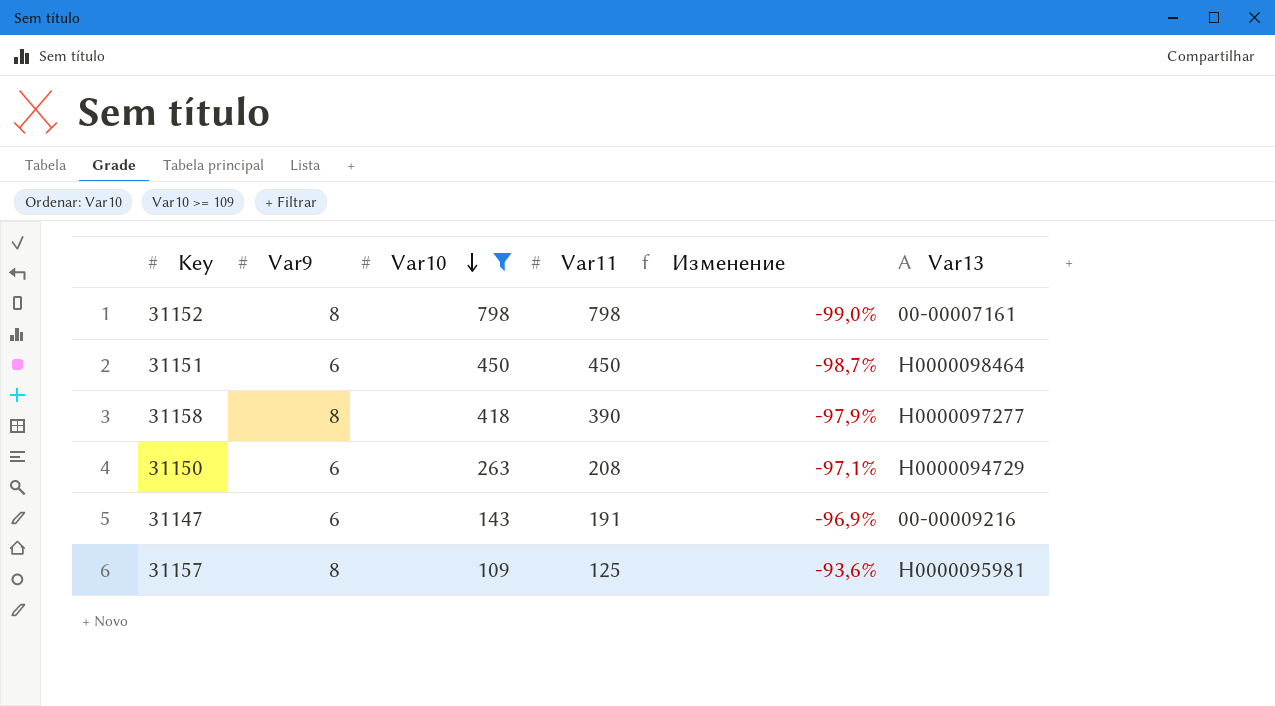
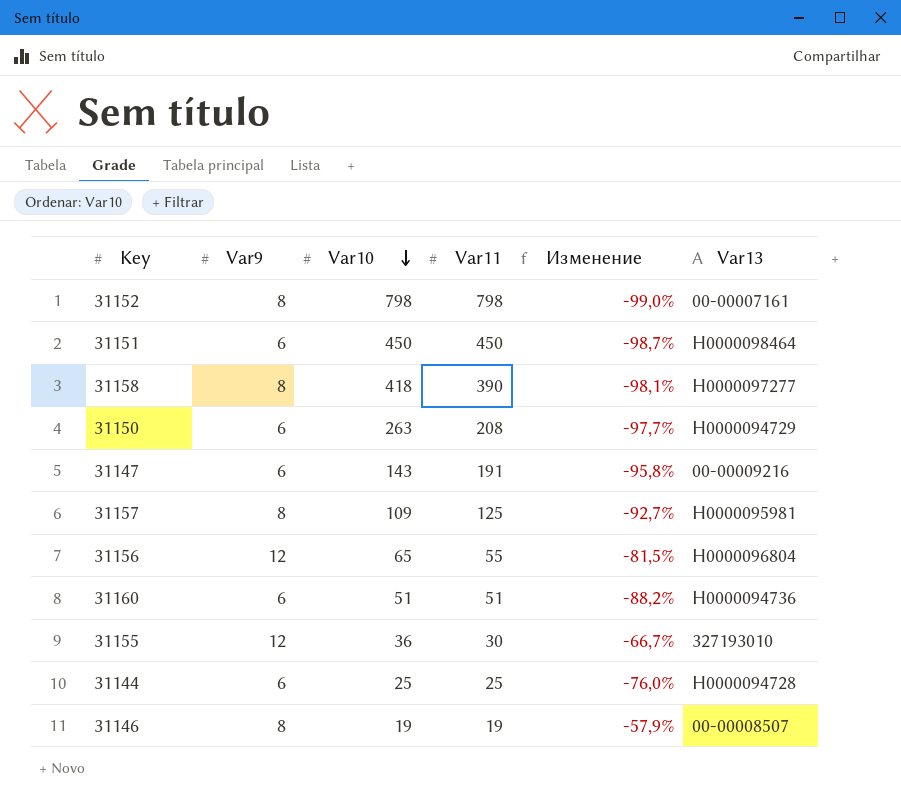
filter: Var10 >= 109 -> none
column Изменение | formula: ([Var9] - [Var11]) / [Var11] -> ([Var9] - [Var10]) / [Var10]

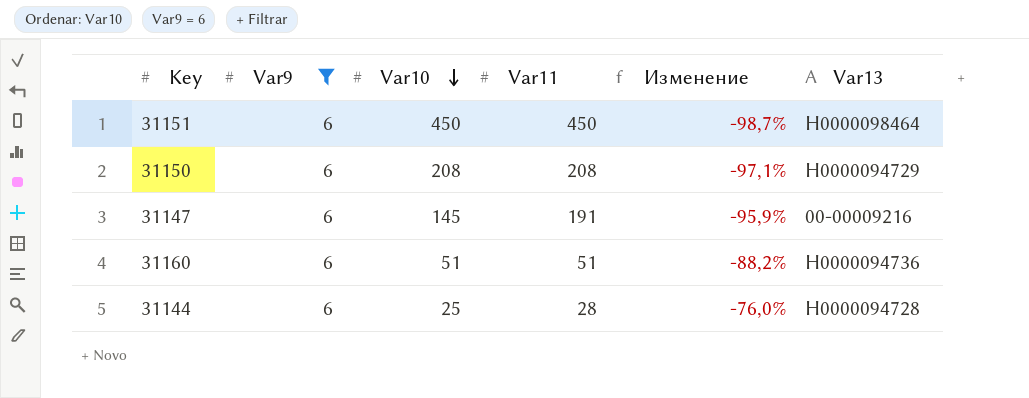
filter: none -> Var9 = 6
31150 | Var10: 263 -> 208
31150 | Изменение: -97,7% -> -97,1%
31147 | Var10: 143 -> 145
31147 | Изменение: -95,8% -> -95,9%
31144 | Var11: 25 -> 28

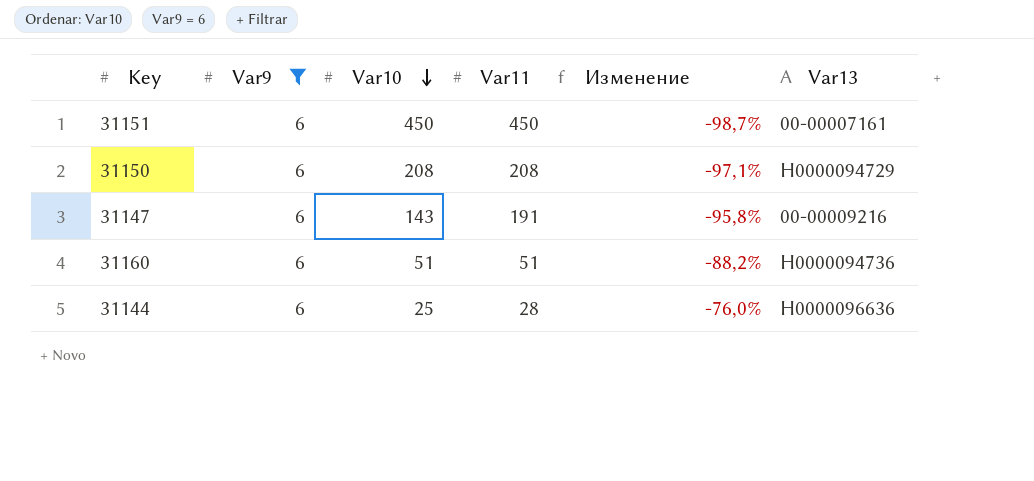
31151 | Var13: Н0000098464 -> 00-00007161
31147 | Var10: 145 -> 143
31147 | Изменение: -95,9% -> -95,8%
31144 | Var13: Н0000094728 -> Н0000096636

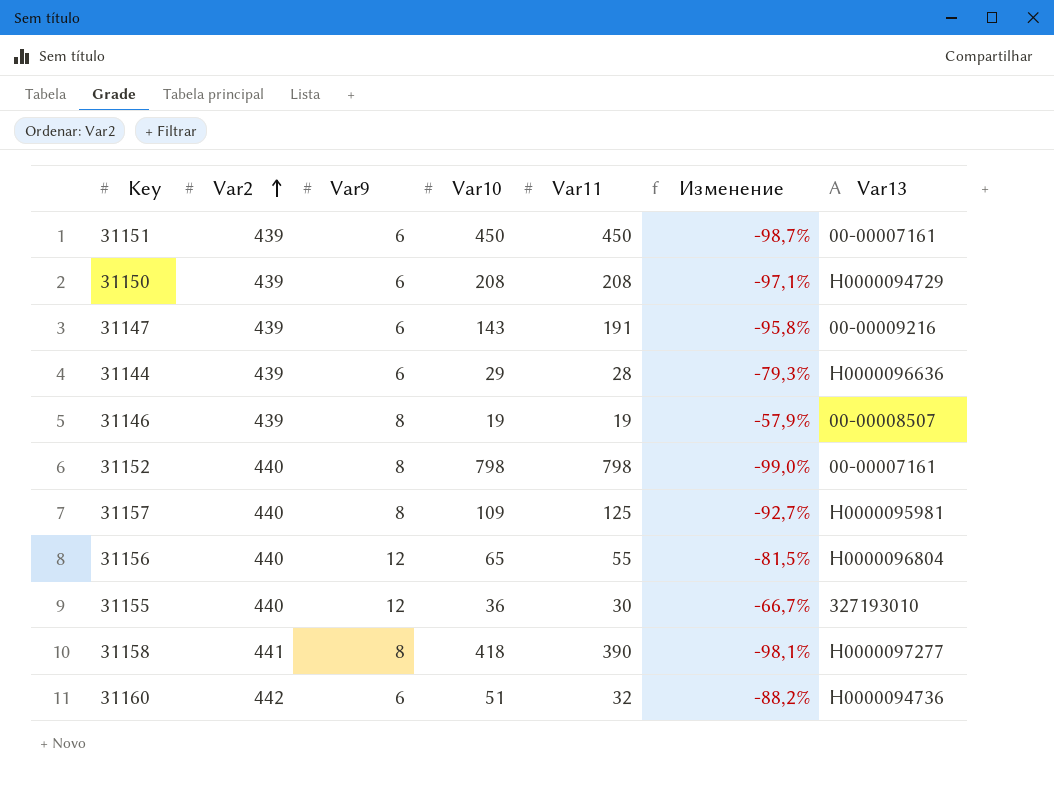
filter: Var9 = 6 -> none
row order: Var10 descending -> Var2 ascending
column Var2 | position: none -> 2
31144 | Var10: 25 -> 29
31144 | Изменение: -76,0% -> -79,3%
31160 | Var11: 51 -> 32

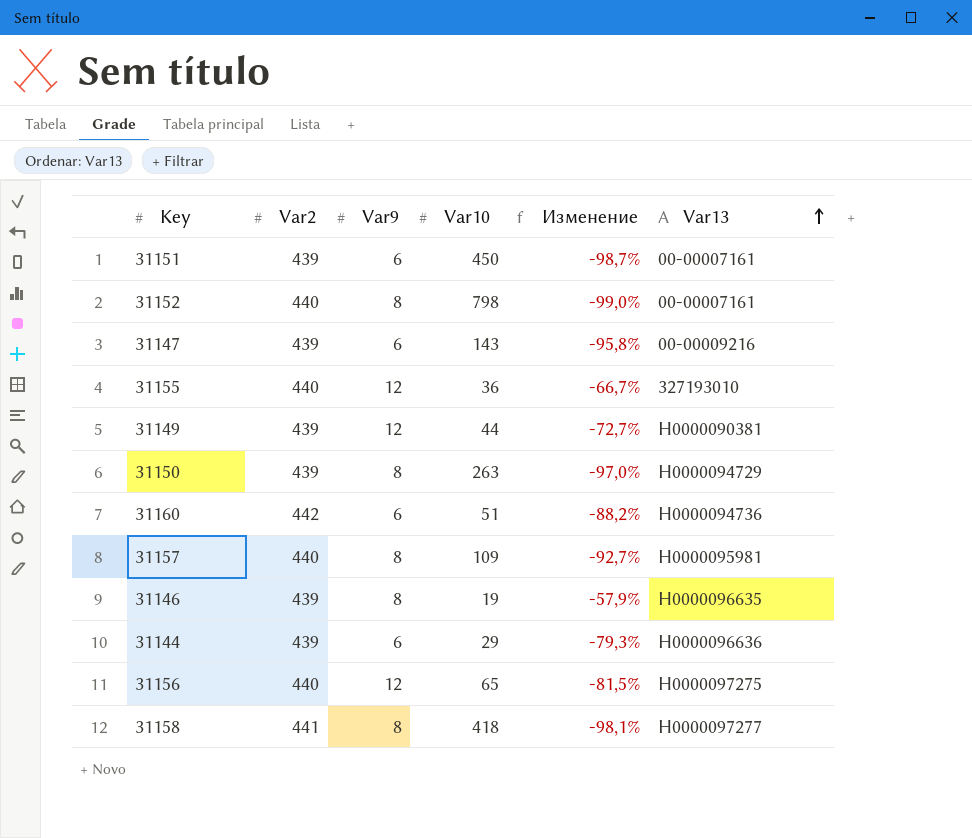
row order: Var2 ascending -> Var13 ascending
column Var11 | position: 5 -> none
row 31149: none -> 439 | 12 | 44 | -72,7% | Н0000090381
31150 | Var9: 6 -> 8
31150 | Var10: 208 -> 263
31150 | Изменение: -97,1% -> -97,0%
31146 | Var13: 00-00008507 -> Н0000096635
31156 | Var13: Н0000096804 -> Н0000097275

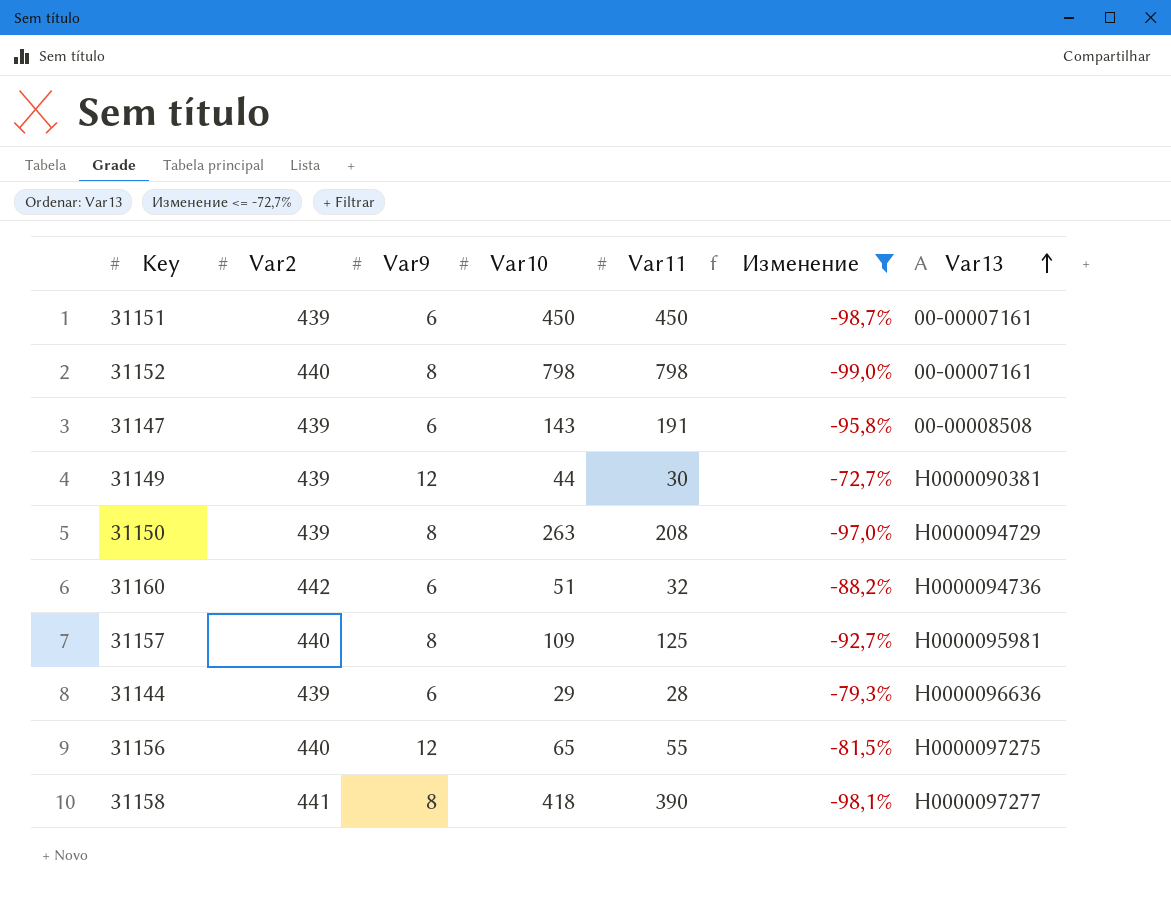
filter: none -> Изменение <= -72,7%
column Var11 | position: none -> 5
31147 | Var13: 00-00009216 -> 00-00008508

